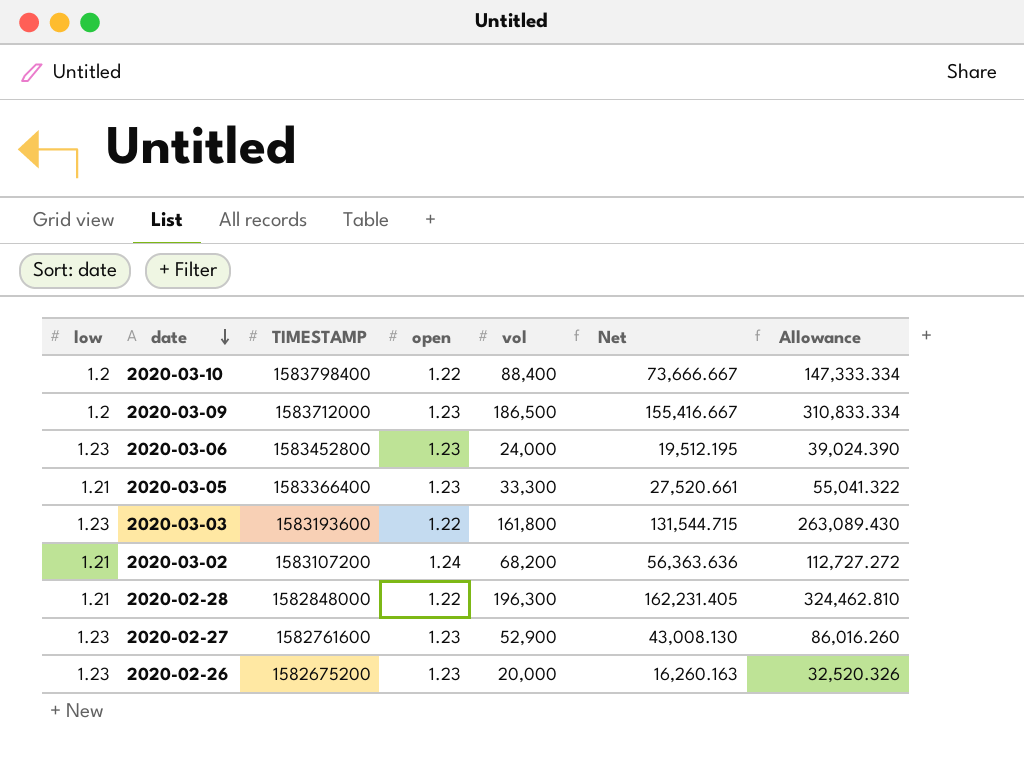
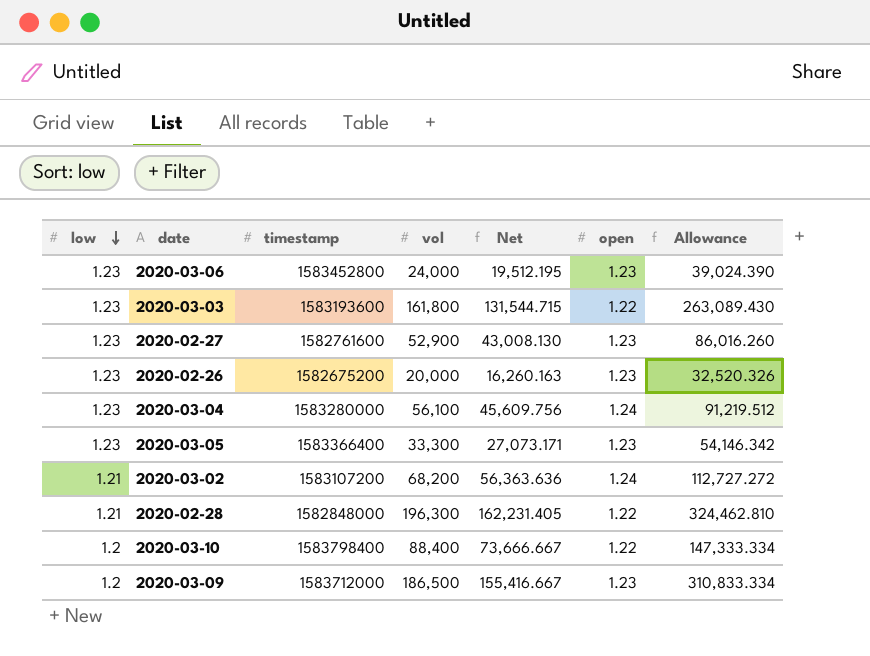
row order: date descending -> low descending
column name: TIMESTAMP -> timestamp
column open | position: 4 -> 6
row 2020-03-04: none -> 1.23 | 1583280000 | 56,100 | 45,609.756 | 1.24 | 91,219.512
2020-03-05 | low: 1.21 -> 1.23
2020-03-05 | Net: 27,520.661 -> 27,073.171
2020-03-05 | Allowance: 55,041.322 -> 54,146.342

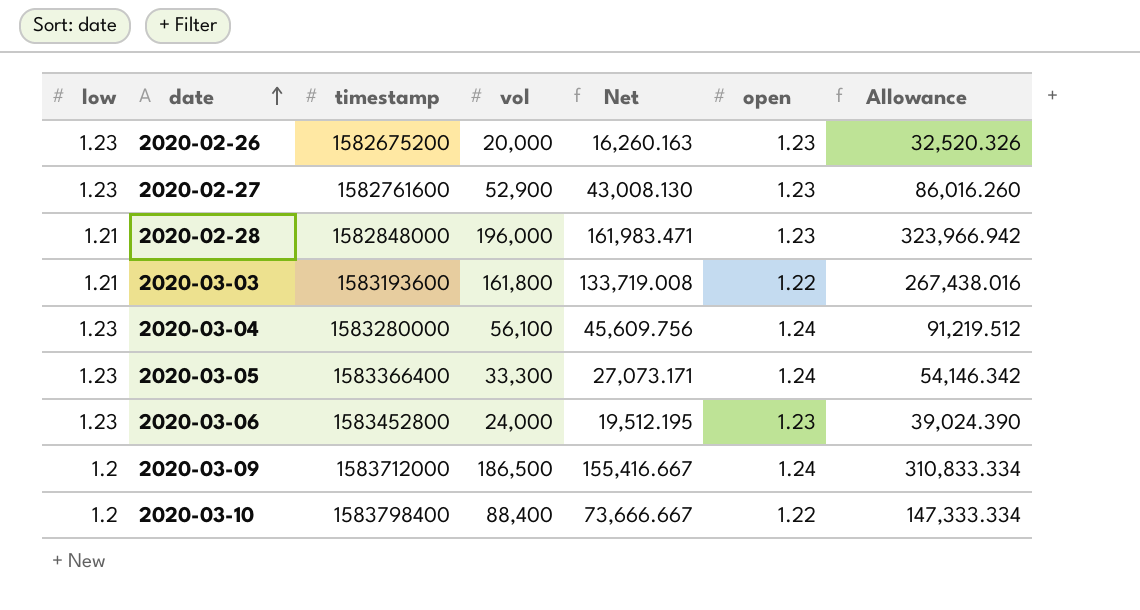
row order: low descending -> date ascending
row 2020-03-02: 1.21 | 1583107200 | 68,200 | 56,363.636 | 1.24 | 112,727.272 -> none
2020-02-28 | vol: 196,300 -> 196,000
2020-02-28 | Net: 162,231.405 -> 161,983.471
2020-02-28 | open: 1.22 -> 1.23
2020-02-28 | Allowance: 324,462.810 -> 323,966.942
2020-03-03 | low: 1.23 -> 1.21
2020-03-03 | Net: 131,544.715 -> 133,719.008
2020-03-03 | Allowance: 263,089.430 -> 267,438.016
2020-03-05 | open: 1.23 -> 1.24
2020-03-09 | open: 1.23 -> 1.24

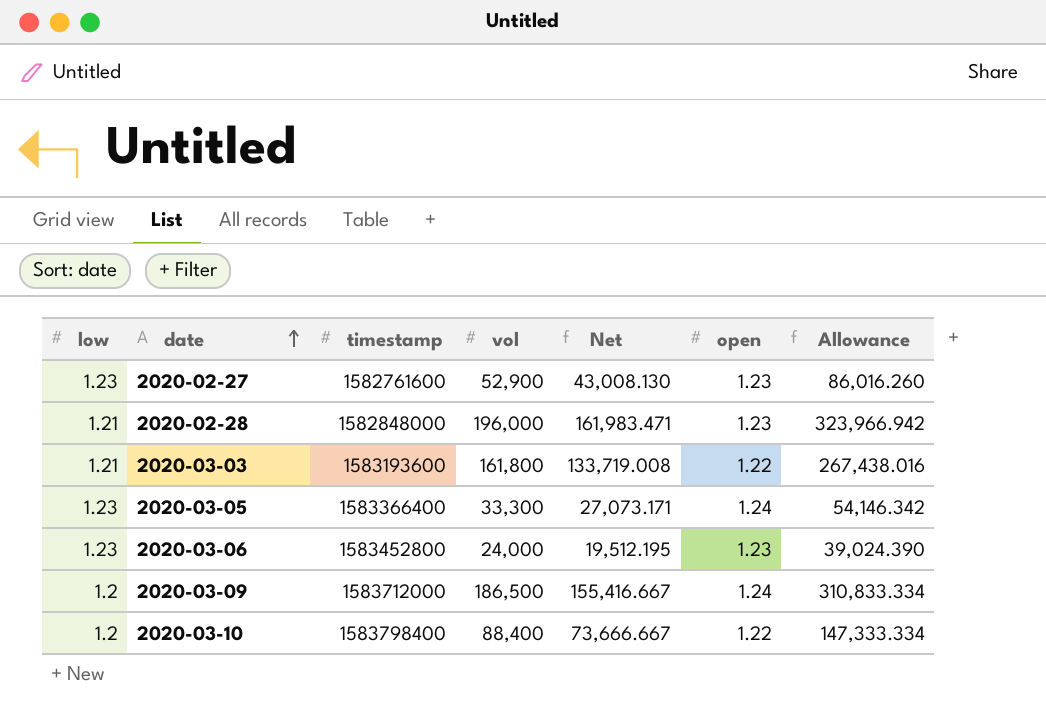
row 2020-02-26: 1.23 | 1582675200 | 20,000 | 16,260.163 | 1.23 | 32,520.326 -> none
row 2020-03-04: 1.23 | 1583280000 | 56,100 | 45,609.756 | 1.24 | 91,219.512 -> none

